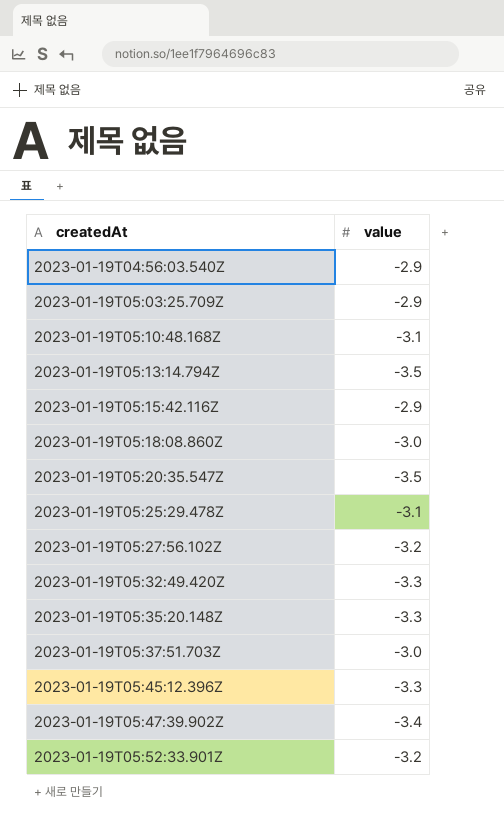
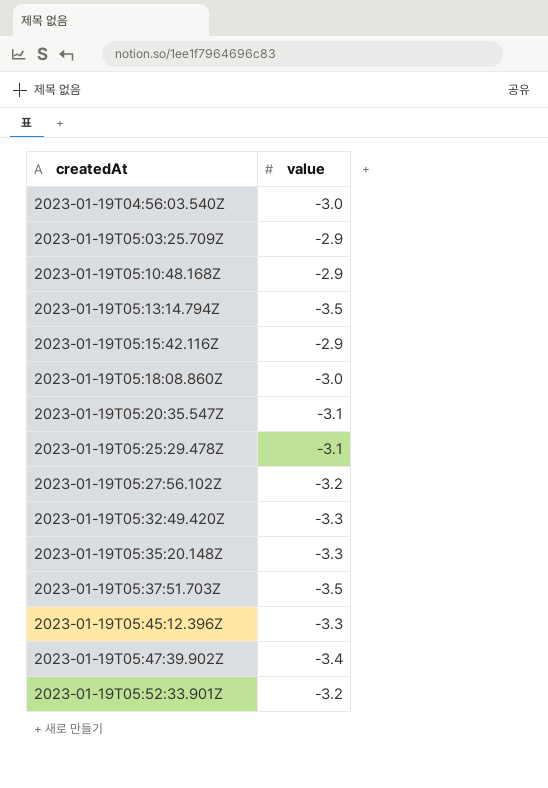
2023-01-19T04:56:03.540Z | value: -2.9 -> -3.0
2023-01-19T05:10:48.168Z | value: -3.1 -> -2.9
2023-01-19T05:20:35.547Z | value: -3.5 -> -3.1
2023-01-19T05:37:51.703Z | value: -3.0 -> -3.5

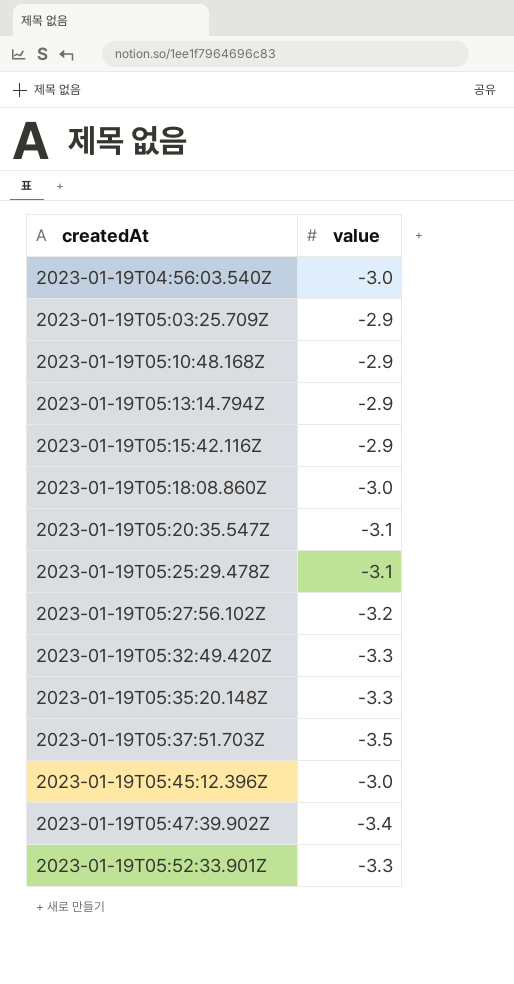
2023-01-19T05:13:14.794Z | value: -3.5 -> -2.9
2023-01-19T05:45:12.396Z | value: -3.3 -> -3.0
2023-01-19T05:52:33.901Z | value: -3.2 -> -3.3

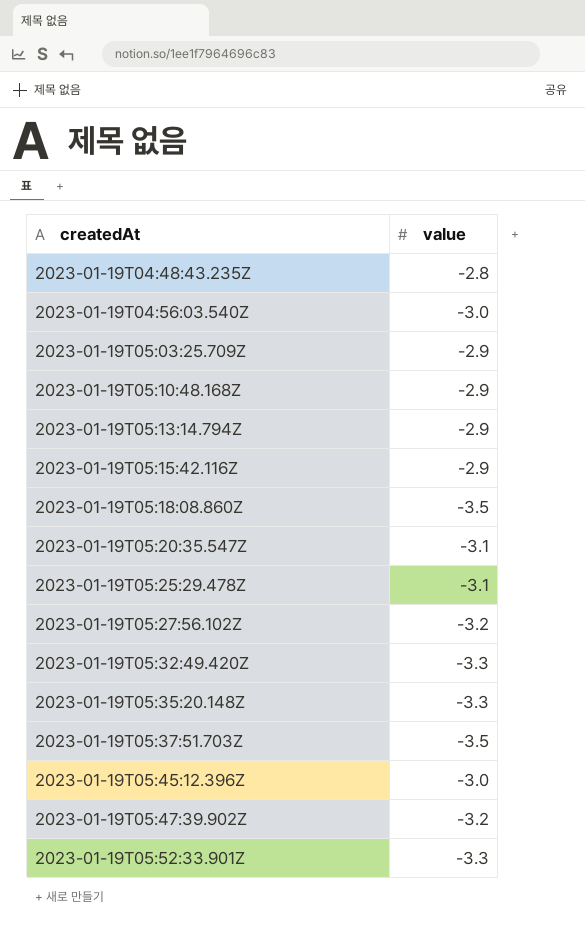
row 2023-01-19T04:48:43.235Z: none -> -2.8
2023-01-19T05:18:08.860Z | value: -3.0 -> -3.5
2023-01-19T05:47:39.902Z | value: -3.4 -> -3.2

